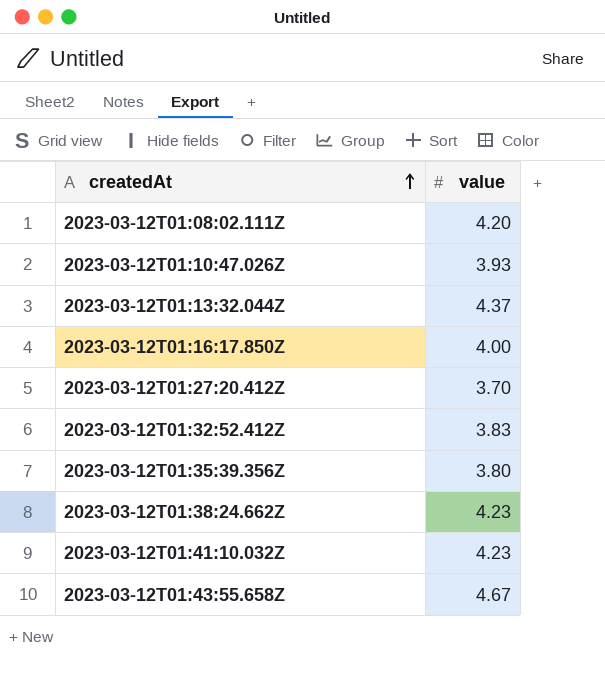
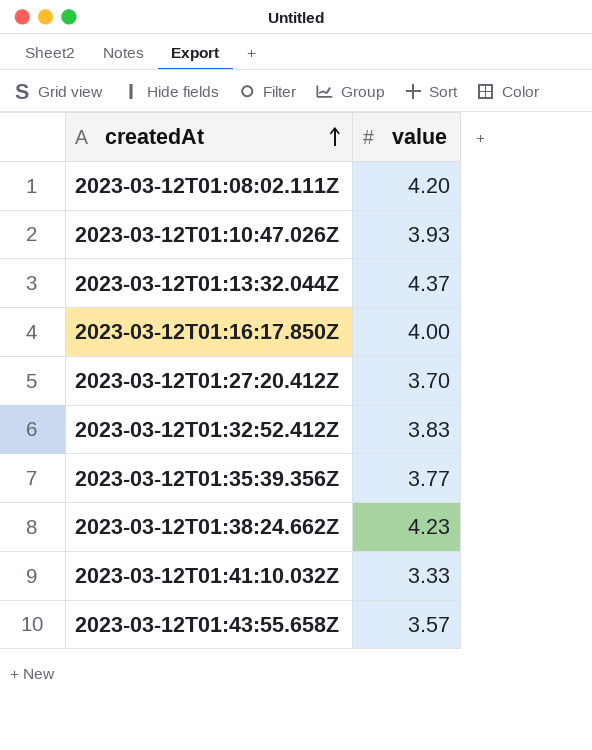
2023-03-12T01:35:39.356Z | value: 3.80 -> 3.77
2023-03-12T01:41:10.032Z | value: 4.23 -> 3.33
2023-03-12T01:43:55.658Z | value: 4.67 -> 3.57

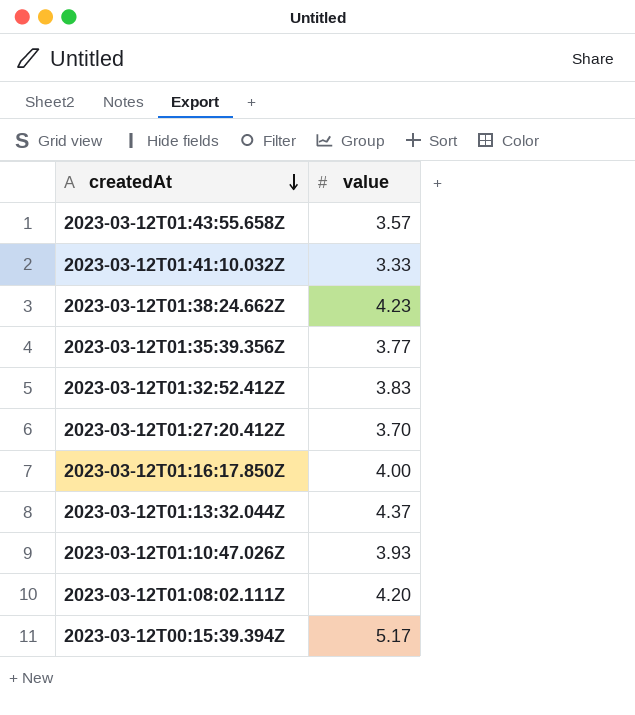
row order: createdAt ascending -> createdAt descending
row 2023-03-12T00:15:39.394Z: none -> 5.17

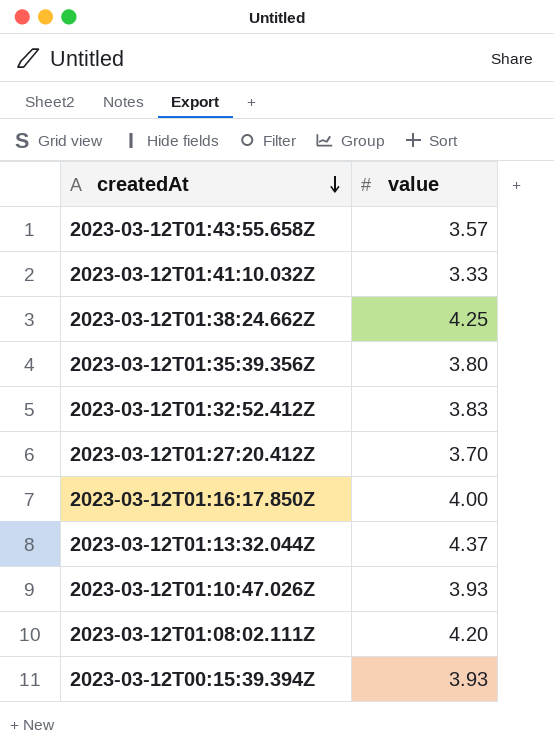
2023-03-12T01:38:24.662Z | value: 4.23 -> 4.25
2023-03-12T01:35:39.356Z | value: 3.77 -> 3.80
2023-03-12T00:15:39.394Z | value: 5.17 -> 3.93

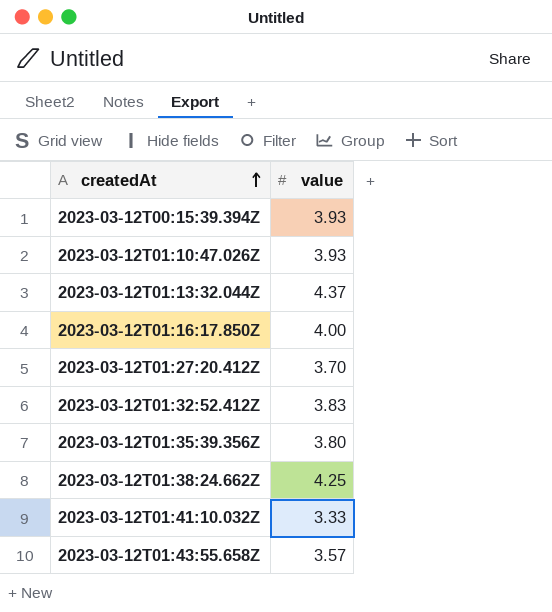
row order: createdAt descending -> createdAt ascending
row 2023-03-12T01:08:02.111Z: 4.20 -> none

